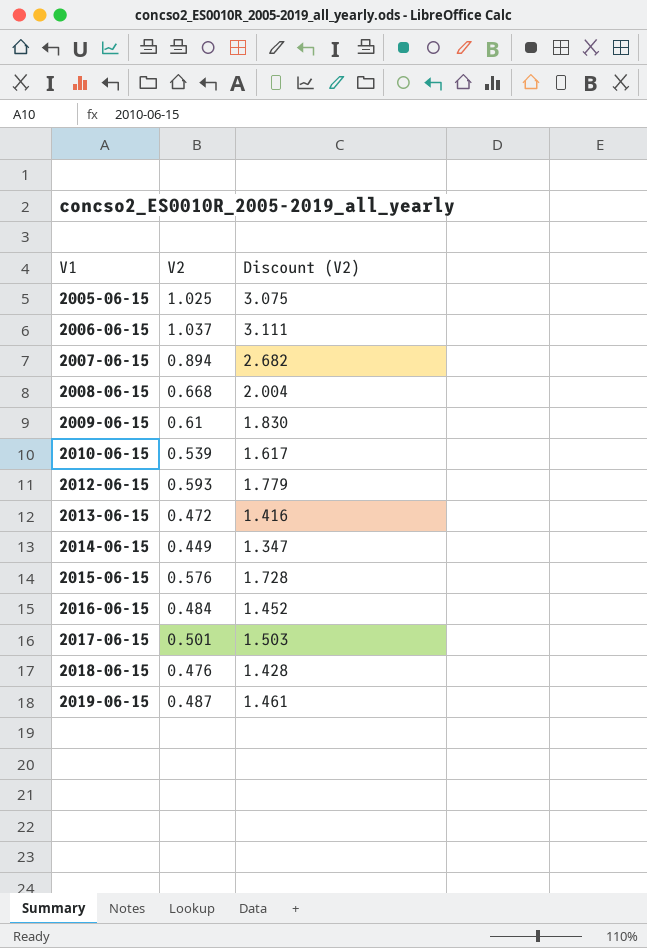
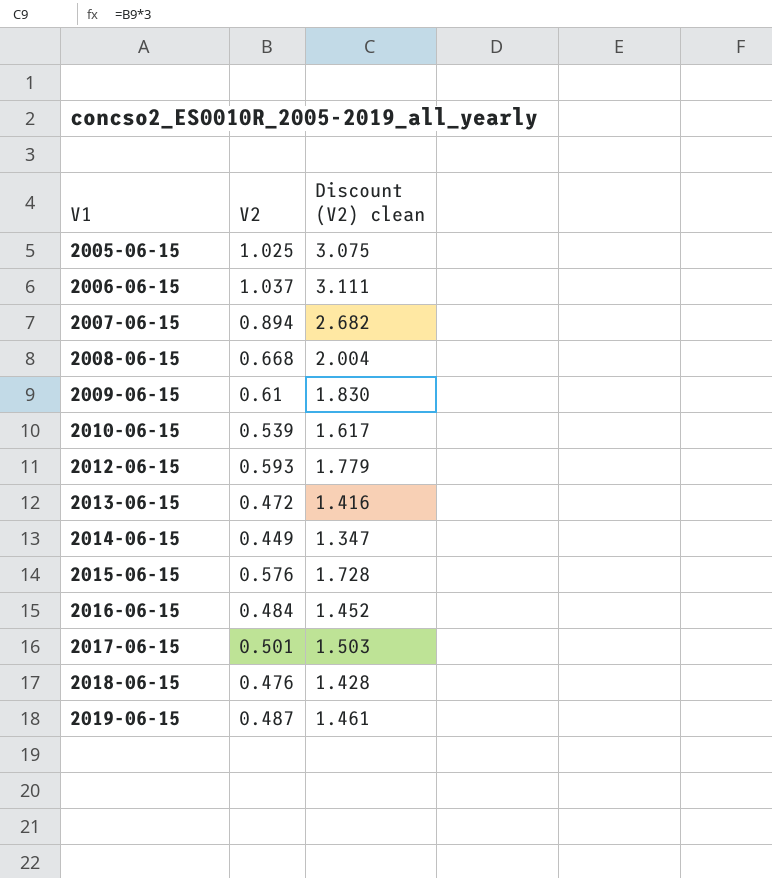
column name: Discount (V2) -> Discount (V2) clean

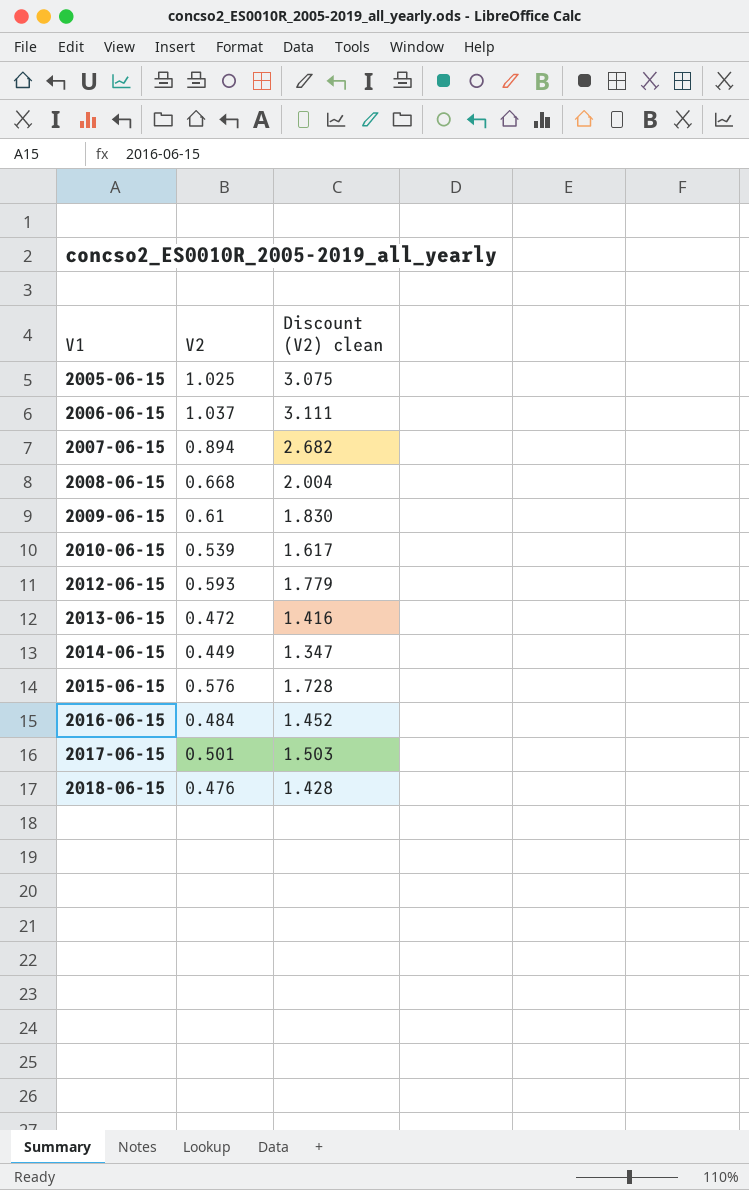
row 2019-06-15: 0.487 | 1.461 -> none

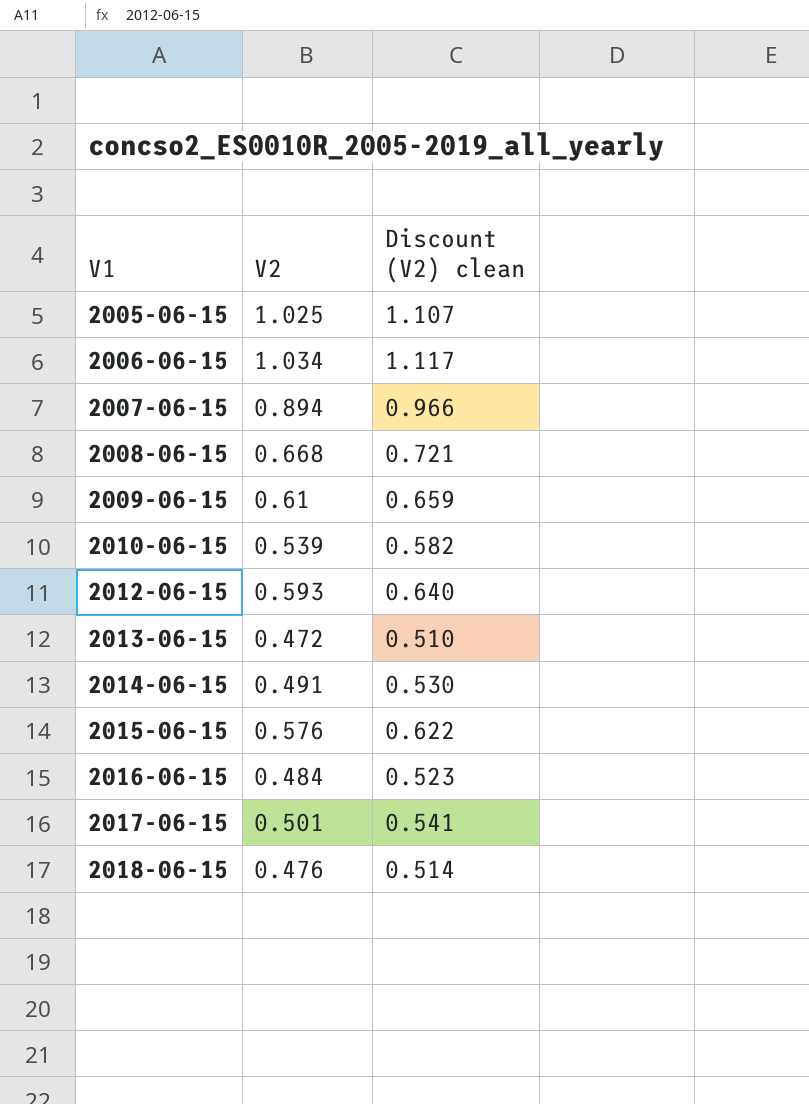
column Discount (V2) clean | formula: [V2] * 3 -> [V2] * 1.08
2006-06-15 | V2: 1.037 -> 1.034
2014-06-15 | V2: 0.449 -> 0.491

